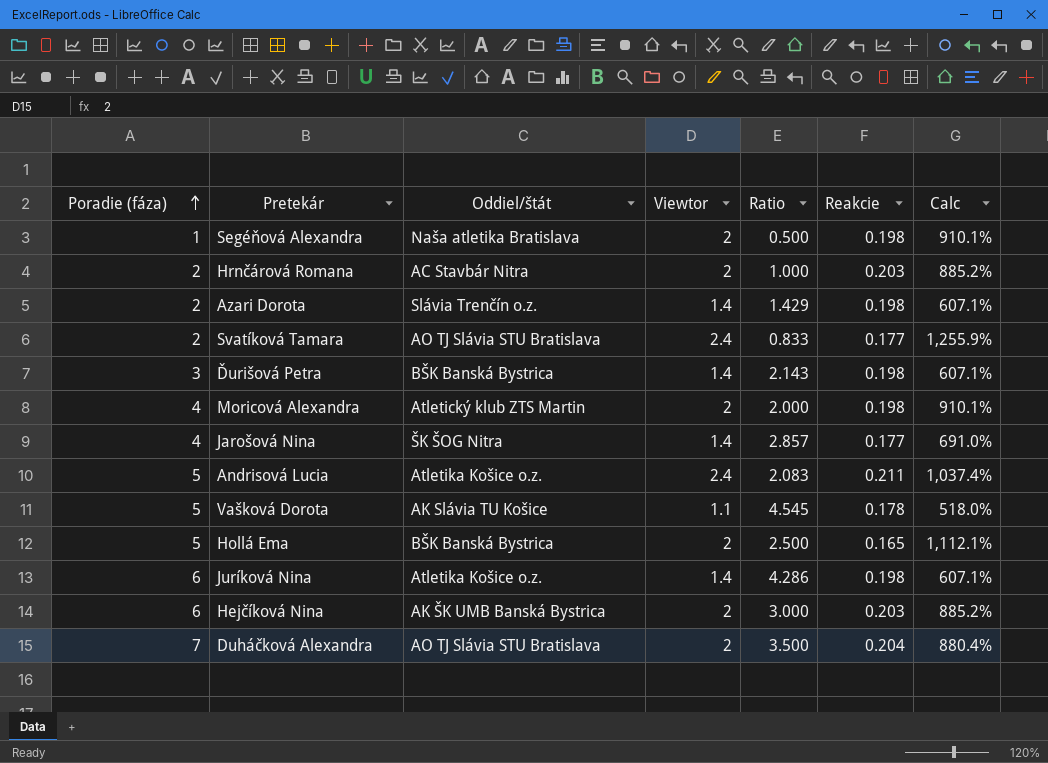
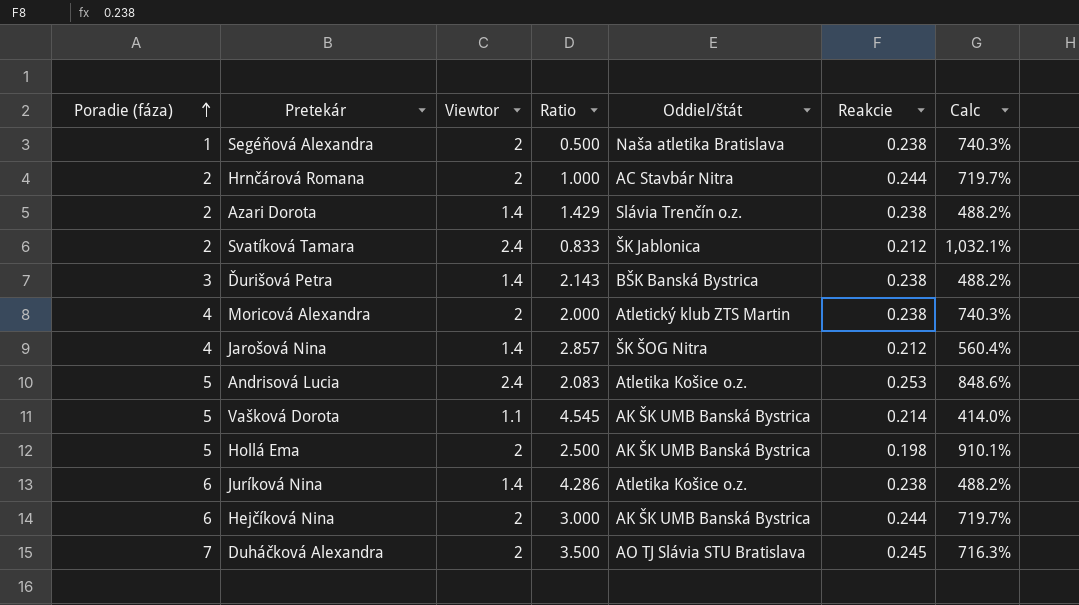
column Oddiel/štát | position: 3 -> 5
Segéňová Alexandra | Reakcie: 0.198 -> 0.238
Segéňová Alexandra | Calc: 910.1% -> 740.3%
Hrnčárová Romana | Reakcie: 0.203 -> 0.244
Hrnčárová Romana | Calc: 885.2% -> 719.7%
Azari Dorota | Reakcie: 0.198 -> 0.238
Azari Dorota | Calc: 607.1% -> 488.2%
Svatíková Tamara | Oddiel/štát: AO TJ Slávia STU Bratislava -> ŠK Jablonica
Svatíková Tamara | Reakcie: 0.177 -> 0.212
Svatíková Tamara | Calc: 1,255.9% -> 1,032.1%
Ďurišová Petra | Reakcie: 0.198 -> 0.238
Ďurišová Petra | Calc: 607.1% -> 488.2%
Moricová Alexandra | Reakcie: 0.198 -> 0.238
Moricová Alexandra | Calc: 910.1% -> 740.3%
Jarošová Nina | Reakcie: 0.177 -> 0.212
Jarošová Nina | Calc: 691.0% -> 560.4%
Andrisová Lucia | Reakcie: 0.211 -> 0.253
Andrisová Lucia | Calc: 1,037.4% -> 848.6%
Vašková Dorota | Oddiel/štát: AK Slávia TU Košice -> AK ŠK UMB Banská Bystrica
Vašková Dorota | Reakcie: 0.178 -> 0.214
Vašková Dorota | Calc: 518.0% -> 414.0%
Hollá Ema | Oddiel/štát: BŠK Banská Bystrica -> AK ŠK UMB Banská Bystrica
Hollá Ema | Reakcie: 0.165 -> 0.198
Hollá Ema | Calc: 1,112.1% -> 910.1%
Juríková Nina | Reakcie: 0.198 -> 0.238
Juríková Nina | Calc: 607.1% -> 488.2%
Hejčíková Nina | Reakcie: 0.203 -> 0.244
Hejčíková Nina | Calc: 885.2% -> 719.7%
Duháčková Alexandra | Reakcie: 0.204 -> 0.245
Duháčková Alexandra | Calc: 880.4% -> 716.3%

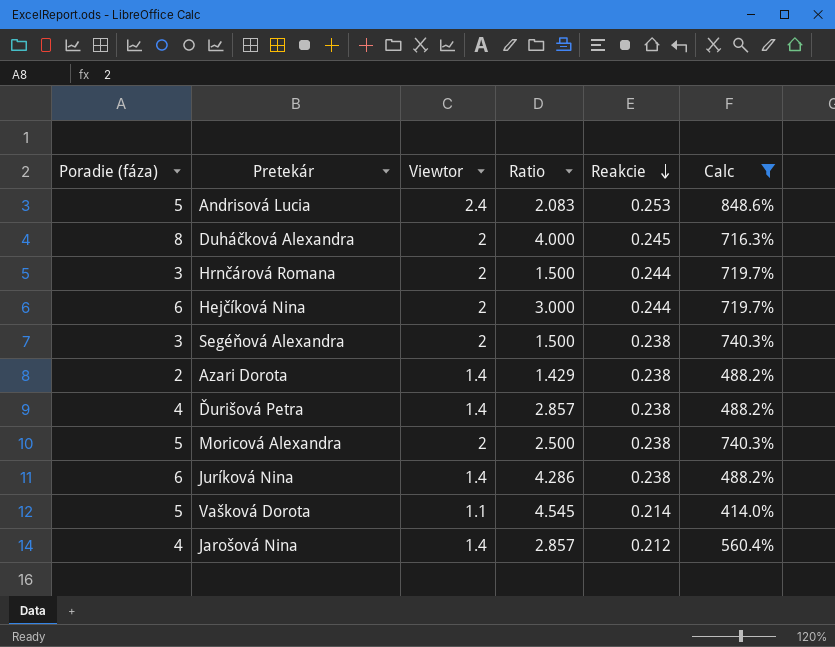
filter: none -> Calc <= 848.6%
row order: Poradie (fáza) ascending -> Reakcie descending
column Oddiel/štát | position: 5 -> none
Duháčková Alexandra | Poradie (fáza): 7 -> 8
Duháčková Alexandra | Ratio: 3.500 -> 4.000
Hrnčárová Romana | Poradie (fáza): 2 -> 3
Hrnčárová Romana | Ratio: 1.000 -> 1.500
Segéňová Alexandra | Poradie (fáza): 1 -> 3
Segéňová Alexandra | Ratio: 0.500 -> 1.500
Ďurišová Petra | Poradie (fáza): 3 -> 4
Ďurišová Petra | Ratio: 2.143 -> 2.857
Moricová Alexandra | Poradie (fáza): 4 -> 5
Moricová Alexandra | Ratio: 2.000 -> 2.500

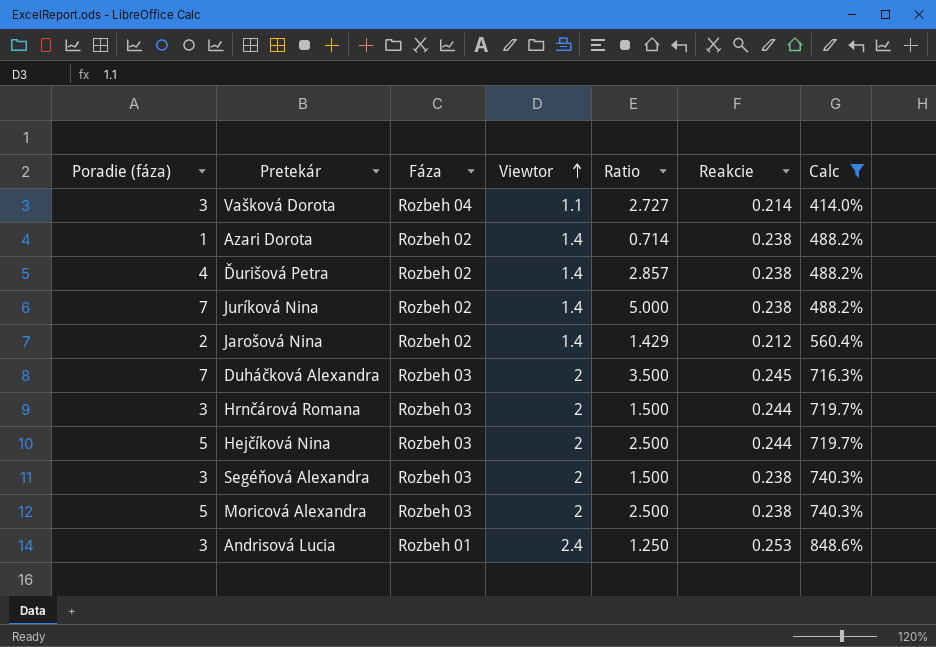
row order: Reakcie descending -> Viewtor ascending
column Fáza | position: none -> 3
Vašková Dorota | Poradie (fáza): 5 -> 3
Vašková Dorota | Ratio: 4.545 -> 2.727
Azari Dorota | Poradie (fáza): 2 -> 1
Azari Dorota | Ratio: 1.429 -> 0.714
Juríková Nina | Poradie (fáza): 6 -> 7
Juríková Nina | Ratio: 4.286 -> 5.000
Jarošová Nina | Poradie (fáza): 4 -> 2
Jarošová Nina | Ratio: 2.857 -> 1.429
Duháčková Alexandra | Poradie (fáza): 8 -> 7
Duháčková Alexandra | Ratio: 4.000 -> 3.500
Hejčíková Nina | Poradie (fáza): 6 -> 5
Hejčíková Nina | Ratio: 3.000 -> 2.500
Andrisová Lucia | Poradie (fáza): 5 -> 3
Andrisová Lucia | Ratio: 2.083 -> 1.250

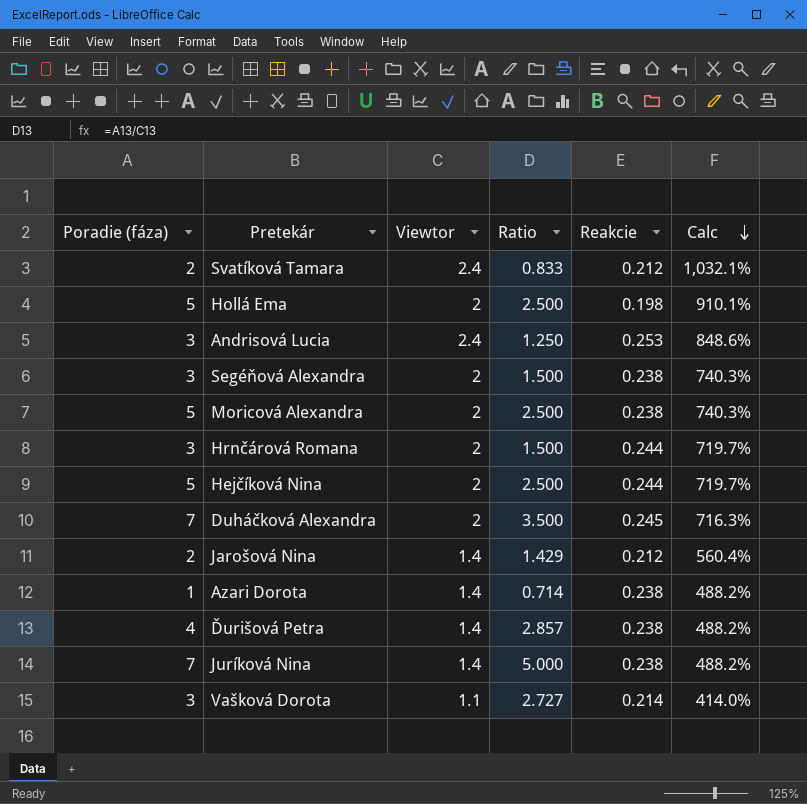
filter: Calc <= 848.6% -> none
row order: Viewtor ascending -> Calc descending
column Fáza | position: 3 -> none

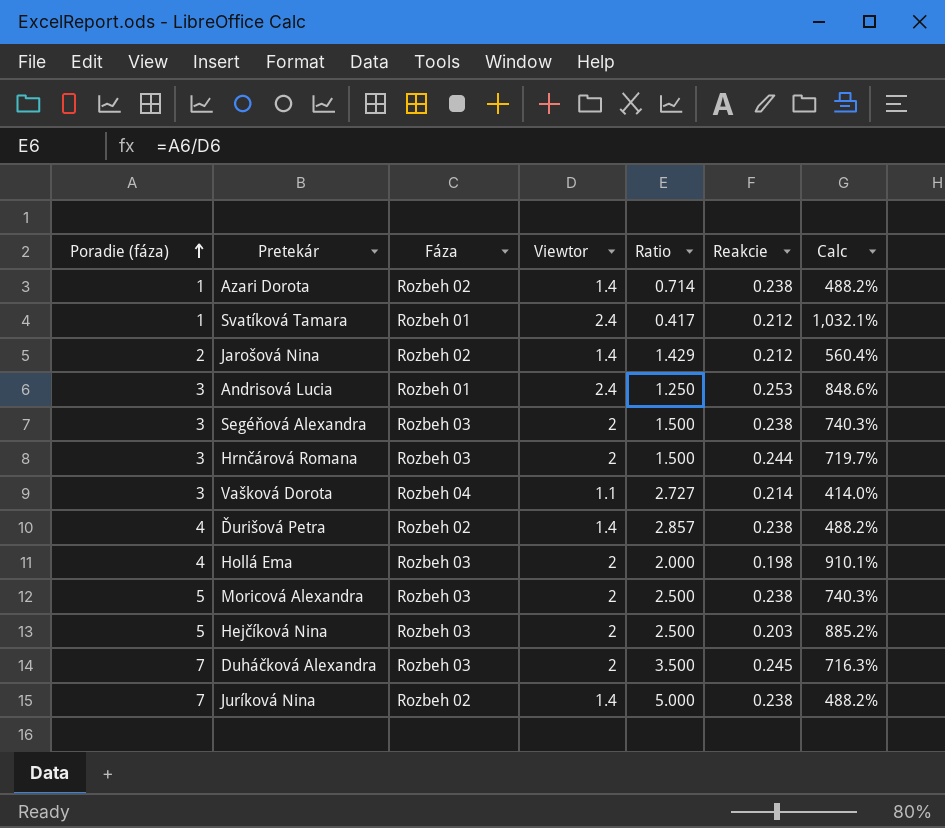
row order: Calc descending -> Poradie (fáza) ascending
column Fáza | position: none -> 3
Svatíková Tamara | Poradie (fáza): 2 -> 1
Svatíková Tamara | Ratio: 0.833 -> 0.417
Hollá Ema | Poradie (fáza): 5 -> 4
Hollá Ema | Ratio: 2.500 -> 2.000
Hejčíková Nina | Reakcie: 0.244 -> 0.203
Hejčíková Nina | Calc: 719.7% -> 885.2%

